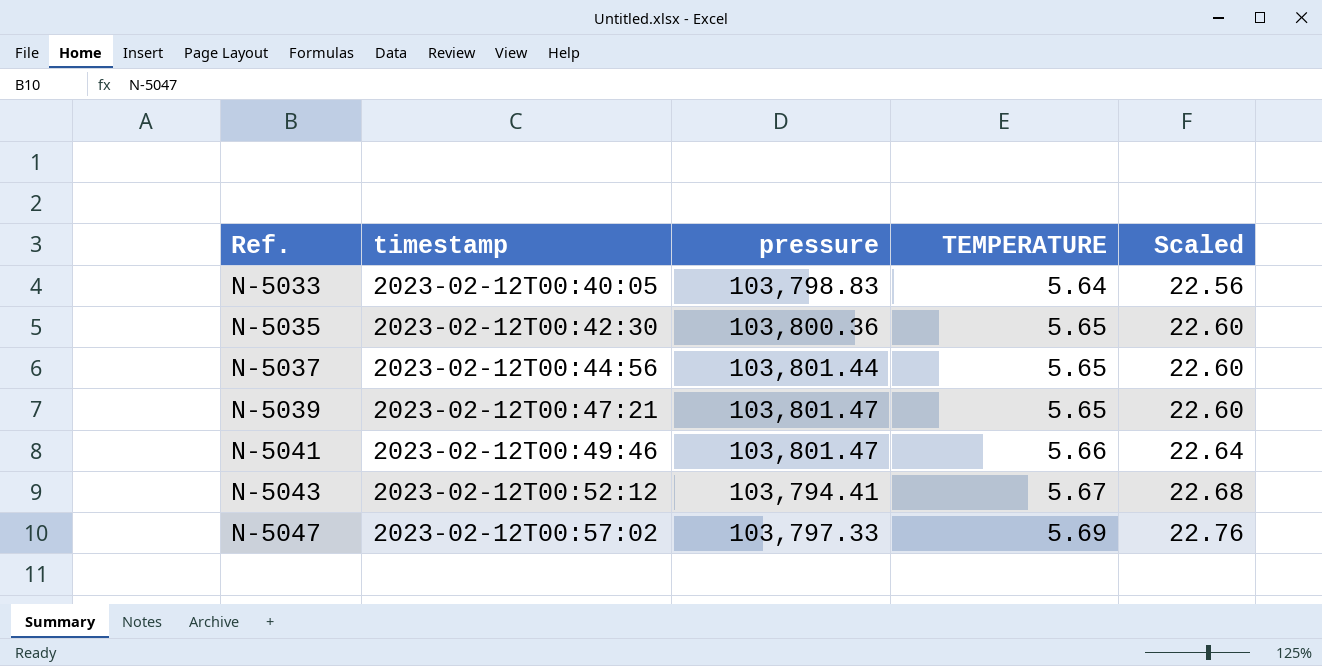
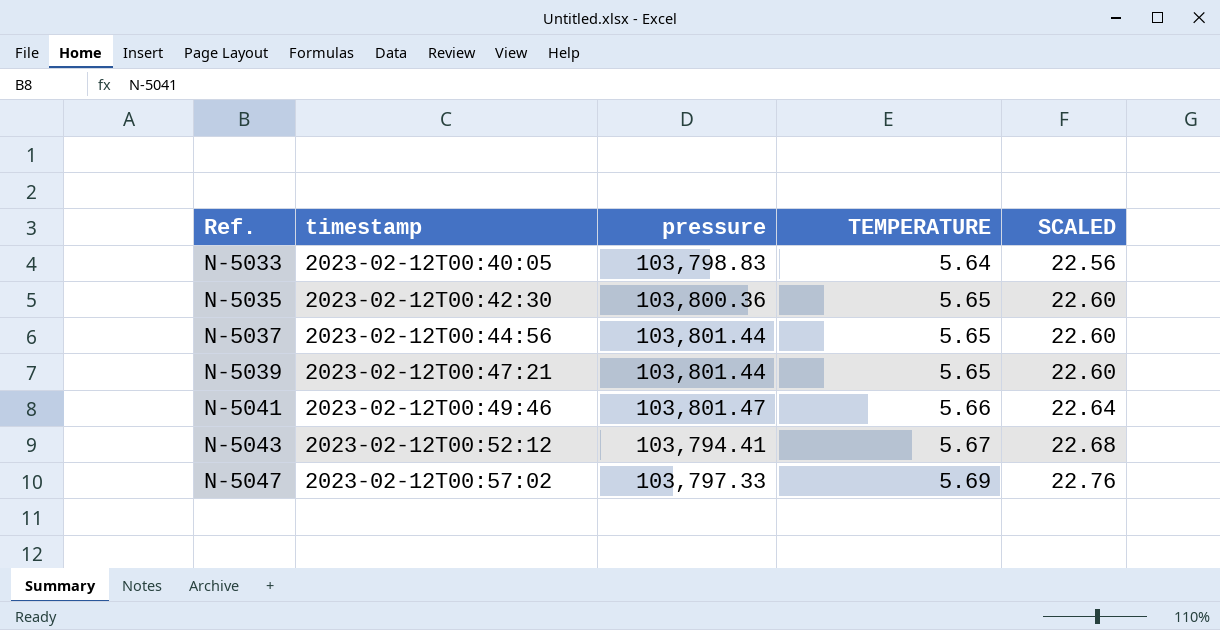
column name: Scaled -> SCALED
N-5039 | pressure: 103,801.47 -> 103,801.44

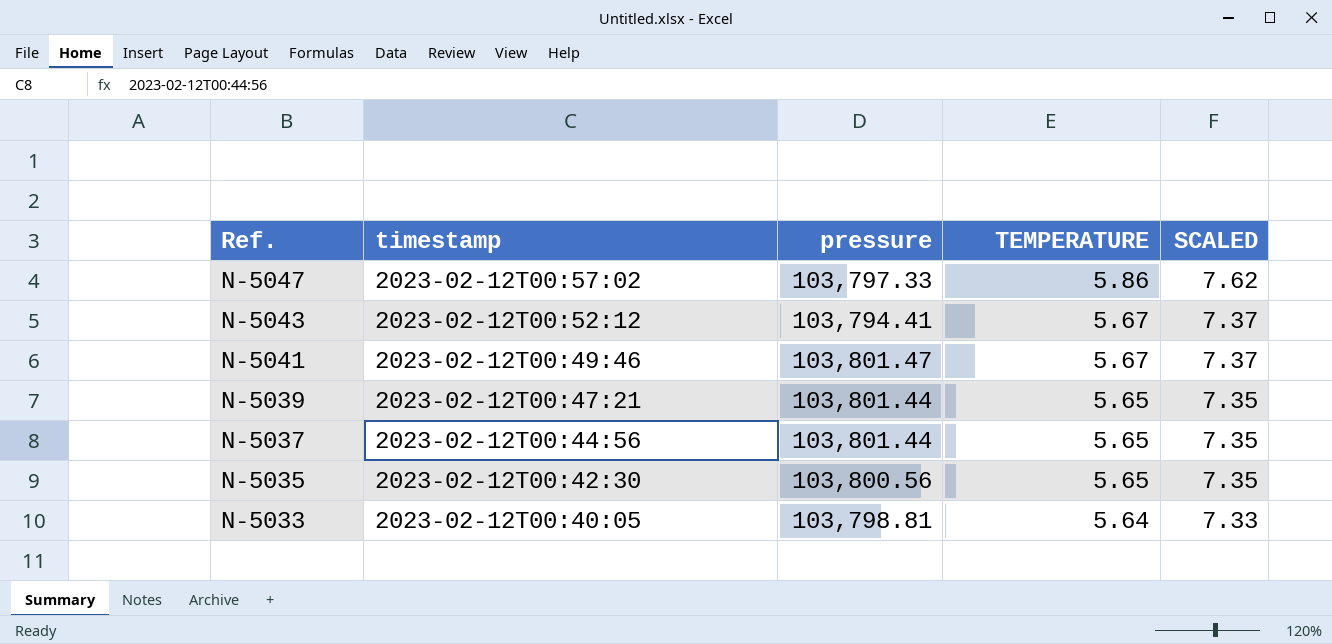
row order: Ref. ascending -> Ref. descending
column SCALED | formula: [TEMPERATURE] * 4 -> [TEMPERATURE] * 1.3
N-5047 | TEMPERATURE: 5.69 -> 5.86
N-5041 | TEMPERATURE: 5.66 -> 5.67
N-5035 | pressure: 103,800.36 -> 103,800.56
N-5033 | pressure: 103,798.83 -> 103,798.81

